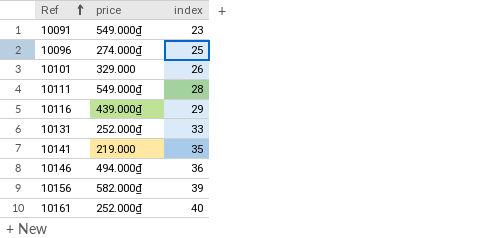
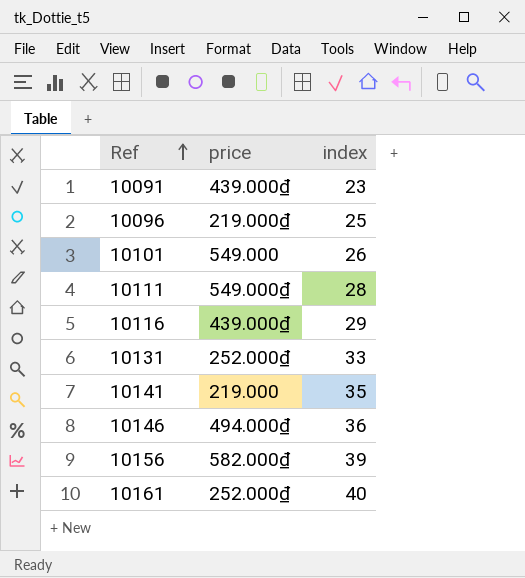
10091 | price: 549.000₫ -> 439.000₫
10096 | price: 274.000₫ -> 219.000₫
10101 | price: 329.000 -> 549.000

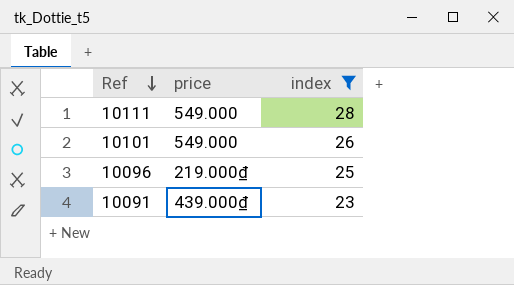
filter: none -> index <= 28
row order: Ref ascending -> Ref descending
10111 | price: 549.000₫ -> 549.000

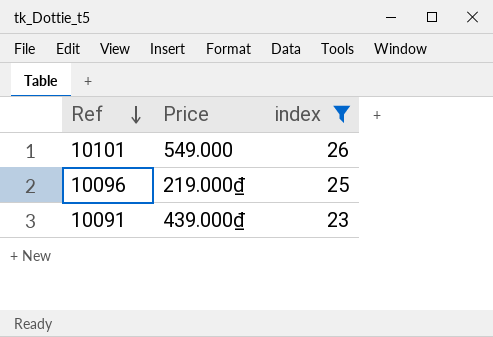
column name: price -> Price
row 10111: 549.000 | 28 -> none

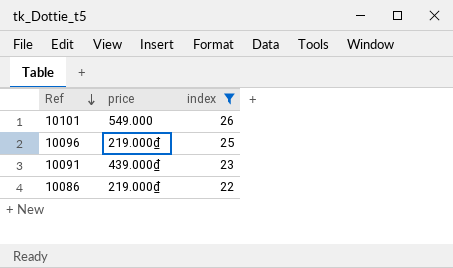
column name: Price -> price
row 10086: none -> 219.000₫ | 22

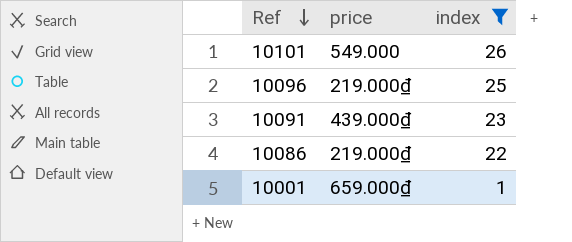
row 10001: none -> 659.000₫ | 1

